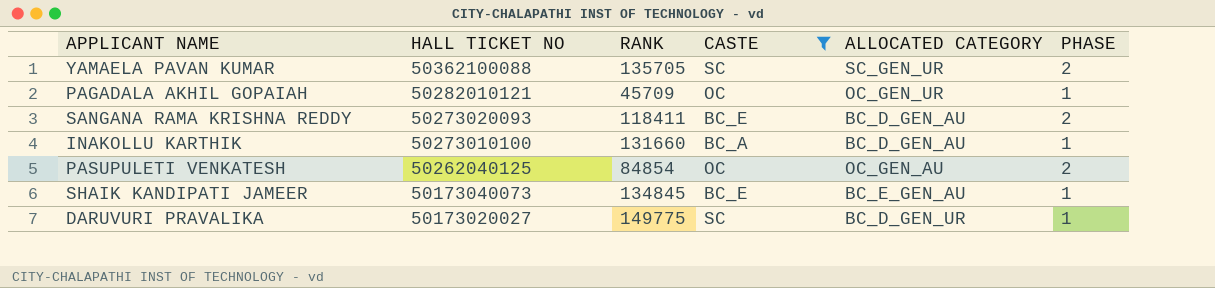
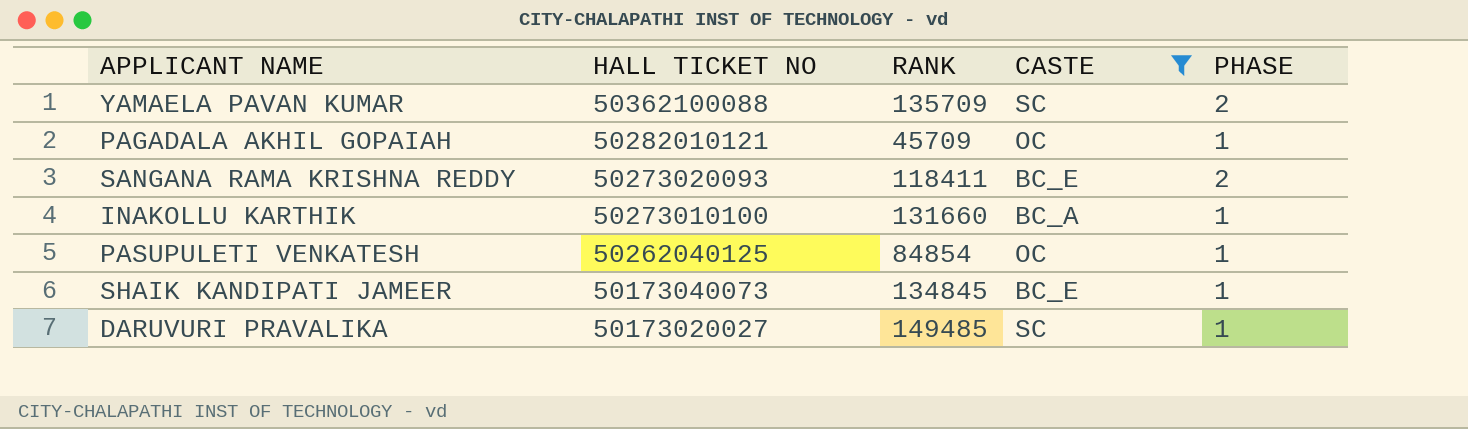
column ALLOCATED CATEGORY | position: 5 -> none
YAMAELA PAVAN KUMAR | RANK: 135705 -> 135709
PASUPULETI VENKATESH | PHASE: 2 -> 1
DARUVURI PRAVALIKA | RANK: 149775 -> 149485

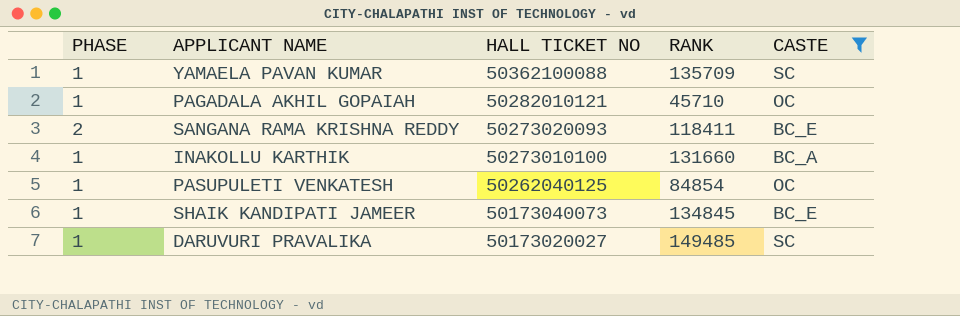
column PHASE | position: 5 -> 1
YAMAELA PAVAN KUMAR | PHASE: 2 -> 1
PAGADALA AKHIL GOPAIAH | RANK: 45709 -> 45710

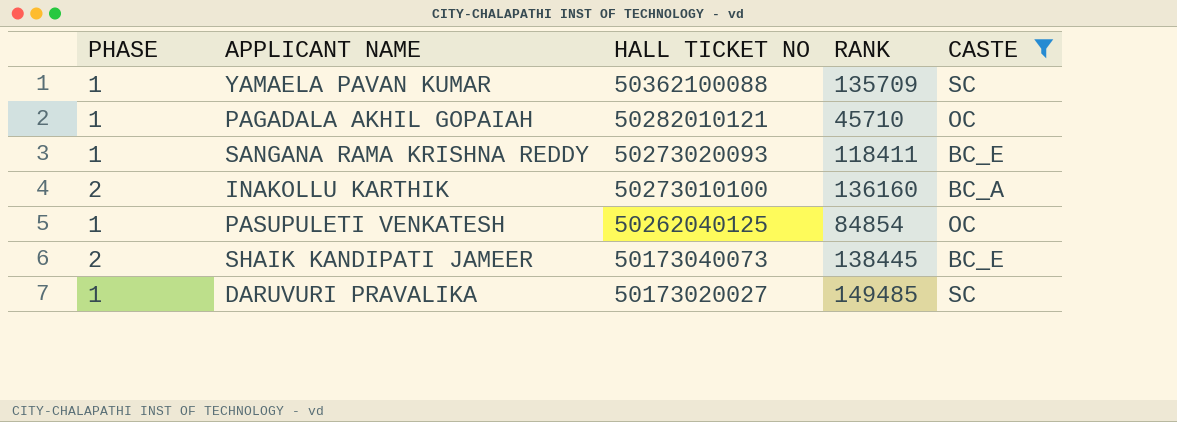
SANGANA RAMA KRISHNA REDDY | PHASE: 2 -> 1
INAKOLLU KARTHIK | PHASE: 1 -> 2
INAKOLLU KARTHIK | RANK: 131660 -> 136160
SHAIK KANDIPATI JAMEER | PHASE: 1 -> 2
SHAIK KANDIPATI JAMEER | RANK: 134845 -> 138445

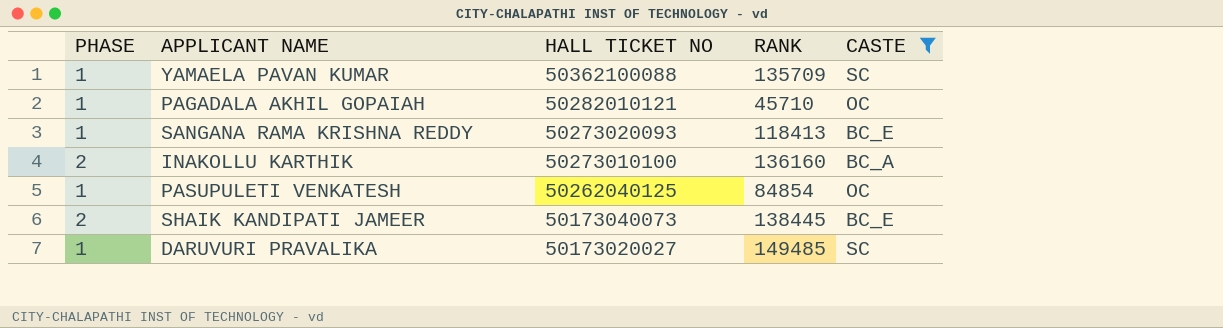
SANGANA RAMA KRISHNA REDDY | RANK: 118411 -> 118413

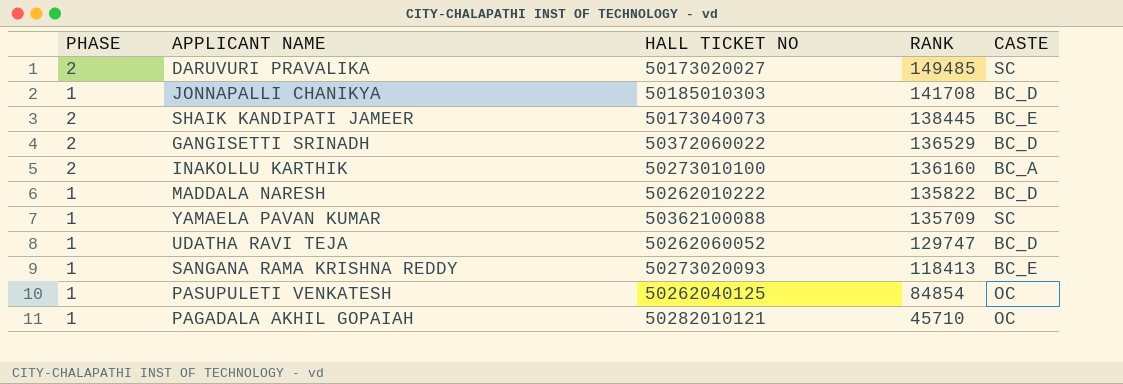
filter: CASTE != BC_D -> none
row order: HALL TICKET NO descending -> RANK descending
DARUVURI PRAVALIKA | PHASE: 1 -> 2

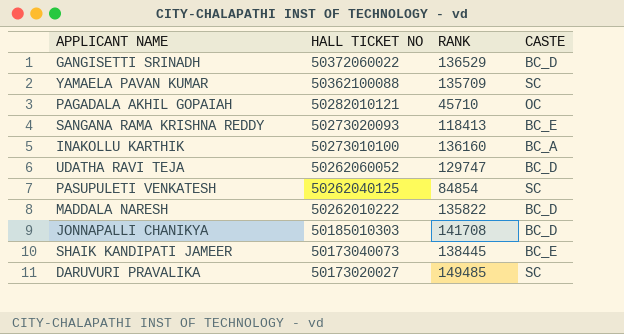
row order: RANK descending -> HALL TICKET NO descending
column PHASE | position: 1 -> none
PASUPULETI VENKATESH | CASTE: OC -> SC

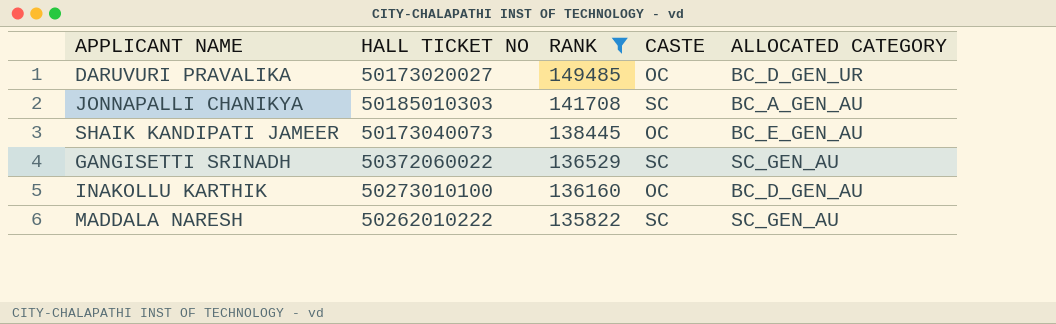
filter: none -> RANK >= 135822
row order: HALL TICKET NO descending -> RANK descending
column ALLOCATED CATEGORY | position: none -> 5
DARUVURI PRAVALIKA | CASTE: SC -> OC
JONNAPALLI CHANIKYA | CASTE: BC_D -> SC
SHAIK KANDIPATI JAMEER | CASTE: BC_E -> OC
GANGISETTI SRINADH | CASTE: BC_D -> SC
INAKOLLU KARTHIK | CASTE: BC_A -> OC
MADDALA NARESH | CASTE: BC_D -> SC

